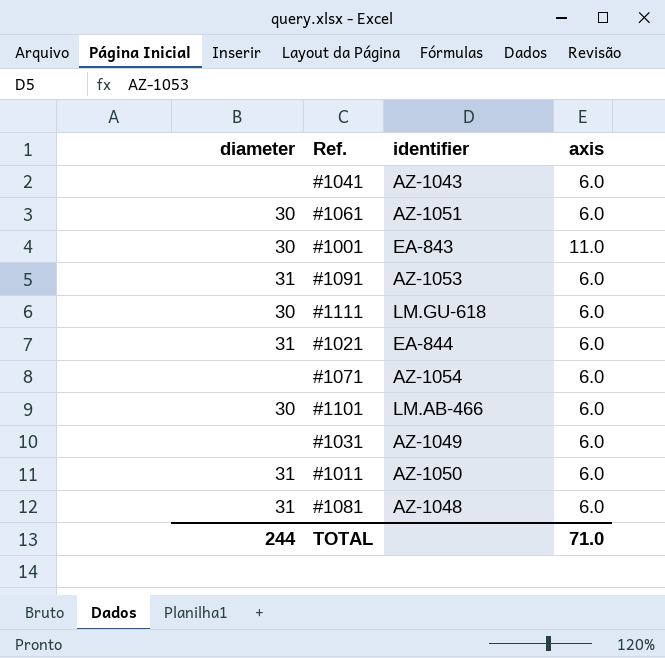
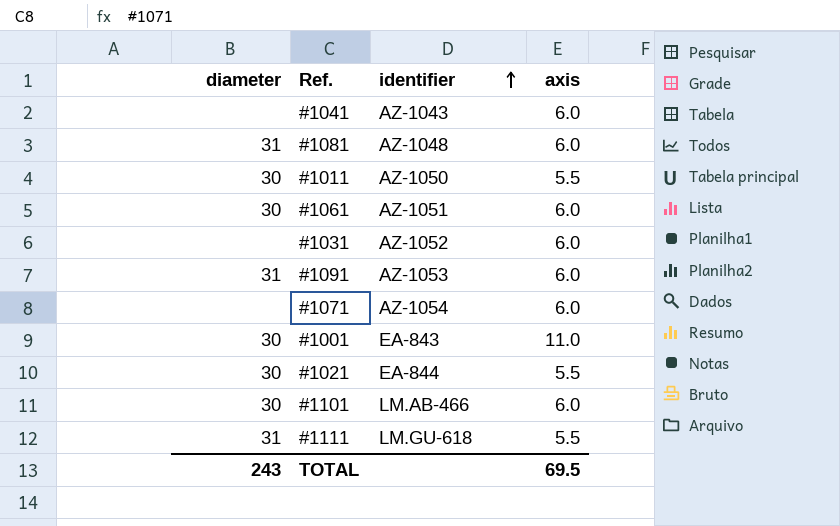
row order: none -> identifier ascending
#1011 | diameter: 31 -> 30
#1011 | axis: 6.0 -> 5.5
#1031 | identifier: AZ-1049 -> AZ-1052
#1021 | diameter: 31 -> 30
#1021 | axis: 6.0 -> 5.5
#1111 | diameter: 30 -> 31
#1111 | axis: 6.0 -> 5.5
TOTAL | diameter: 244 -> 243
TOTAL | axis: 71.0 -> 69.5

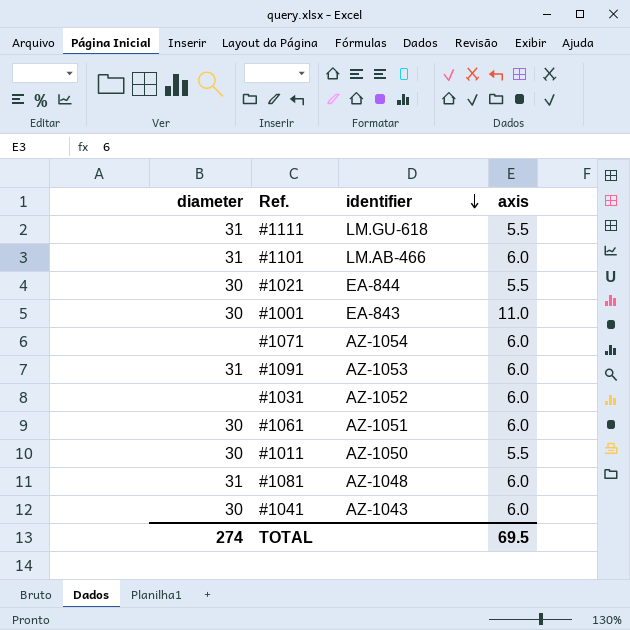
row order: identifier ascending -> identifier descending
#1101 | diameter: 30 -> 31
#1041 | diameter: none -> 30
TOTAL | diameter: 243 -> 274

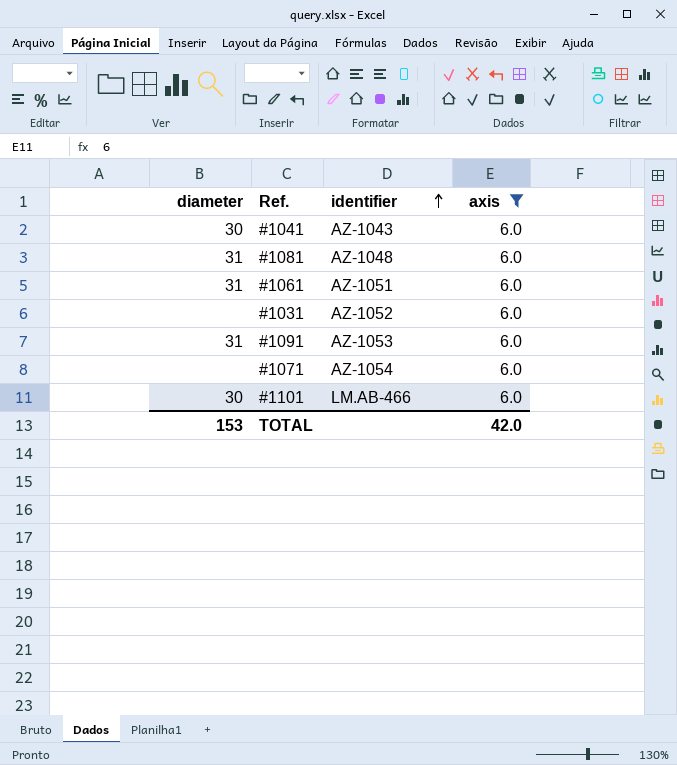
filter: none -> axis = 6.0
row order: identifier descending -> identifier ascending
#1061 | diameter: 30 -> 31
#1101 | diameter: 31 -> 30
TOTAL | diameter: 274 -> 153
TOTAL | axis: 69.5 -> 42.0

